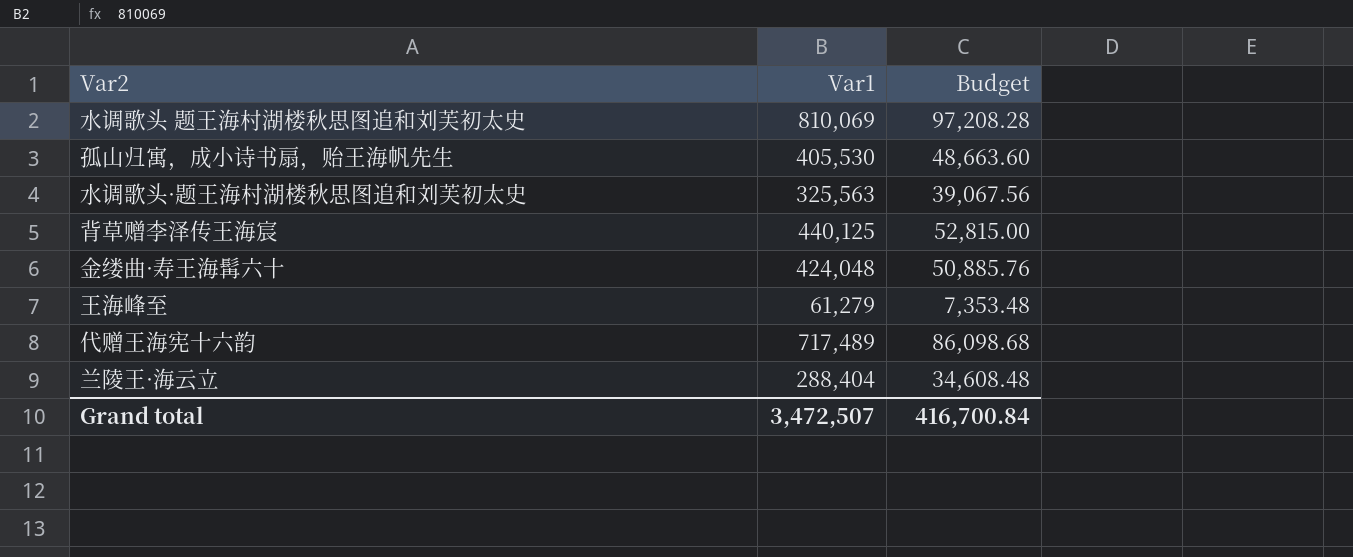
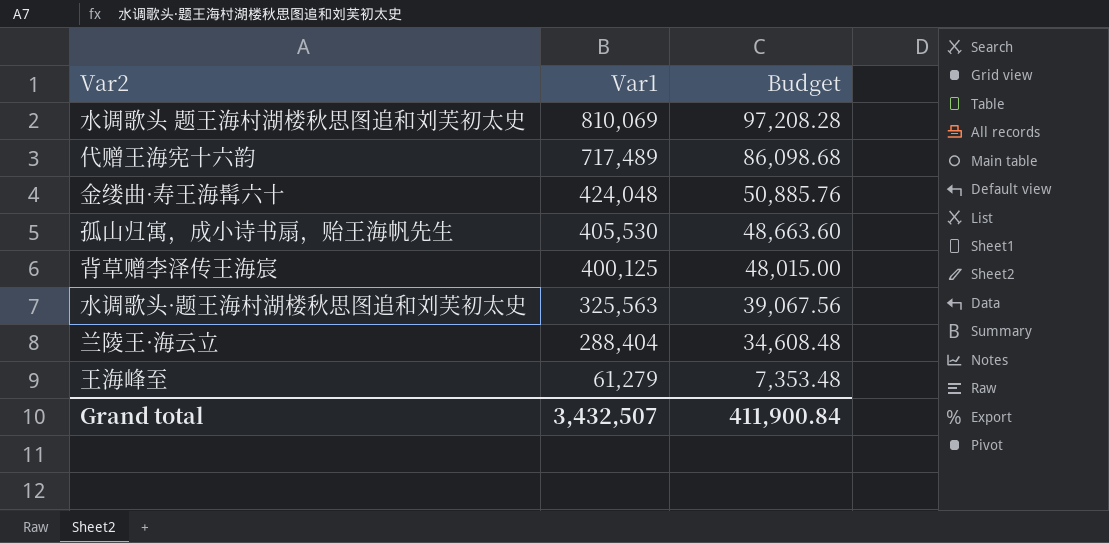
row order: none -> Var1 descending
背草赠李泽传王海宸 | Var1: 440,125 -> 400,125
背草赠李泽传王海宸 | Budget: 52,815.00 -> 48,015.00
Grand total | Var1: 3,472,507 -> 3,432,507
Grand total | Budget: 416,700.84 -> 411,900.84

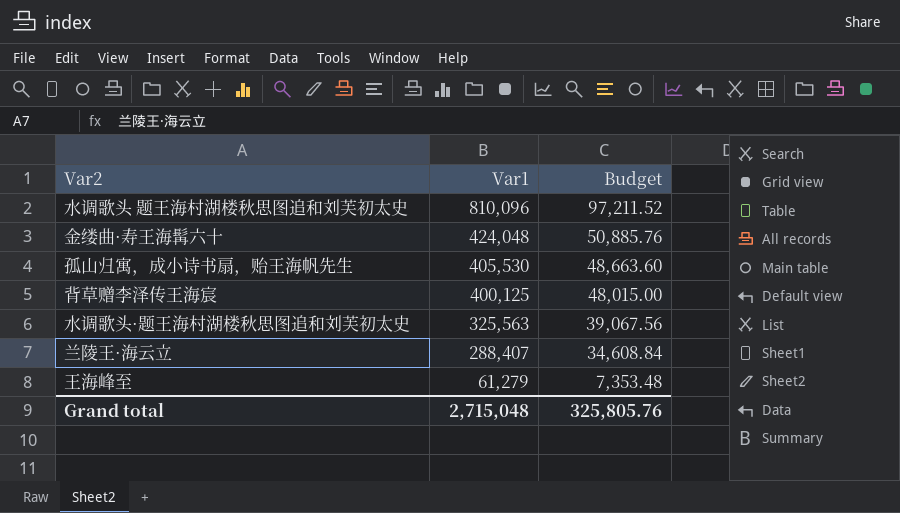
row 代赠王海宪十六韵: 717,489 | 86,098.68 -> none
水调歌头 题王海村湖楼秋思图追和刘芙初太史 | Var1: 810,069 -> 810,096
水调歌头 题王海村湖楼秋思图追和刘芙初太史 | Budget: 97,208.28 -> 97,211.52
兰陵王·海云立 | Var1: 288,404 -> 288,407
兰陵王·海云立 | Budget: 34,608.48 -> 34,608.84
Grand total | Var1: 3,432,507 -> 2,715,048
Grand total | Budget: 411,900.84 -> 325,805.76

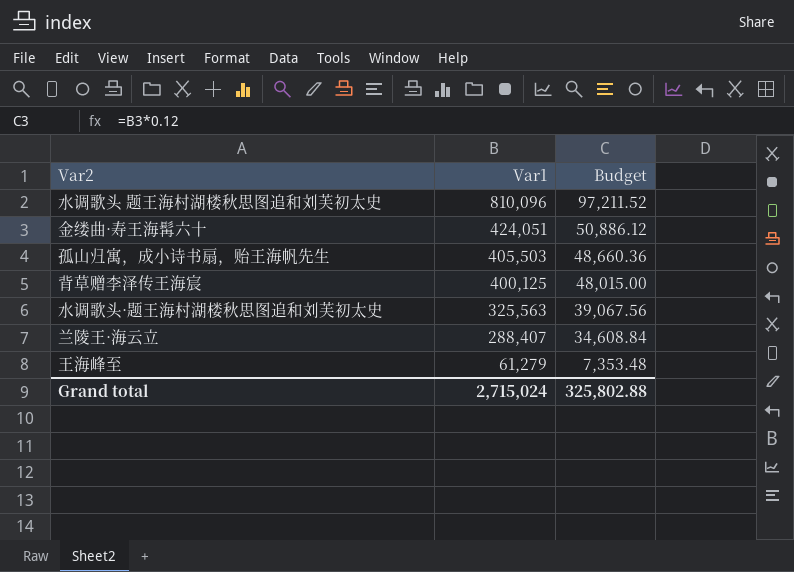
金缕曲·寿王海髯六十 | Var1: 424,048 -> 424,051
金缕曲·寿王海髯六十 | Budget: 50,885.76 -> 50,886.12
孤山归寓，成小诗书扇，贻王海帆先生 | Var1: 405,530 -> 405,503
孤山归寓，成小诗书扇，贻王海帆先生 | Budget: 48,663.60 -> 48,660.36
Grand total | Var1: 2,715,048 -> 2,715,024
Grand total | Budget: 325,805.76 -> 325,802.88

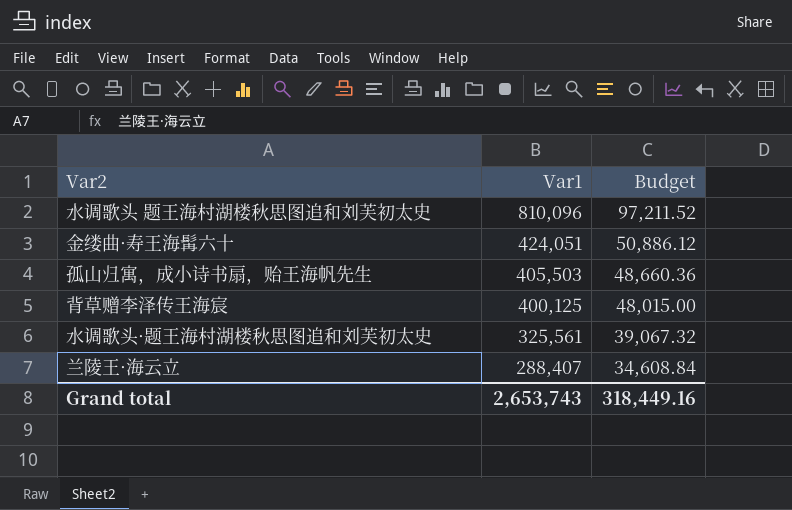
row 王海峰至: 61,279 | 7,353.48 -> none
水调歌头·题王海村湖楼秋思图追和刘芙初太史 | Var1: 325,563 -> 325,561
水调歌头·题王海村湖楼秋思图追和刘芙初太史 | Budget: 39,067.56 -> 39,067.32
Grand total | Var1: 2,715,024 -> 2,653,743
Grand total | Budget: 325,802.88 -> 318,449.16

